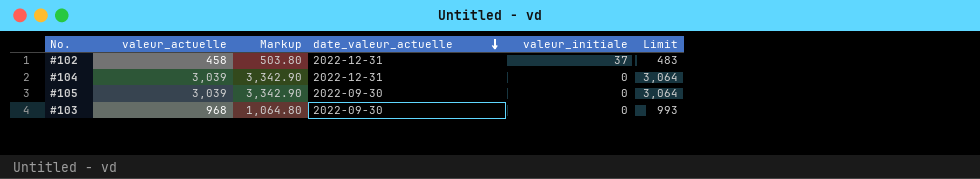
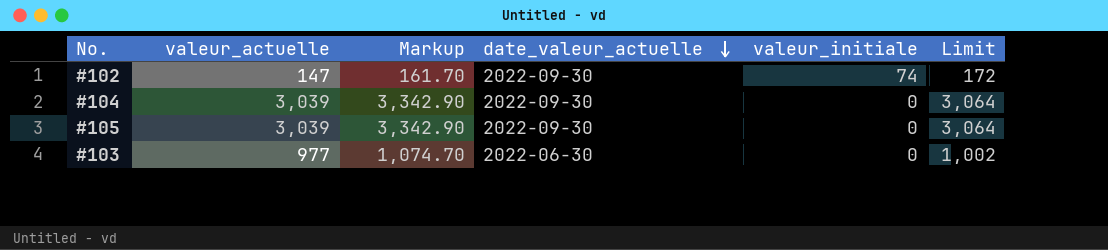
#102 | valeur_actuelle: 458 -> 147
#102 | Markup: 503.80 -> 161.70
#102 | date_valeur_actuelle: 2022-12-31 -> 2022-09-30
#102 | valeur_initiale: 37 -> 74
#102 | Limit: 483 -> 172
#104 | date_valeur_actuelle: 2022-12-31 -> 2022-09-30
#103 | valeur_actuelle: 968 -> 977
#103 | Markup: 1,064.80 -> 1,074.70
#103 | date_valeur_actuelle: 2022-09-30 -> 2022-06-30
#103 | Limit: 993 -> 1,002

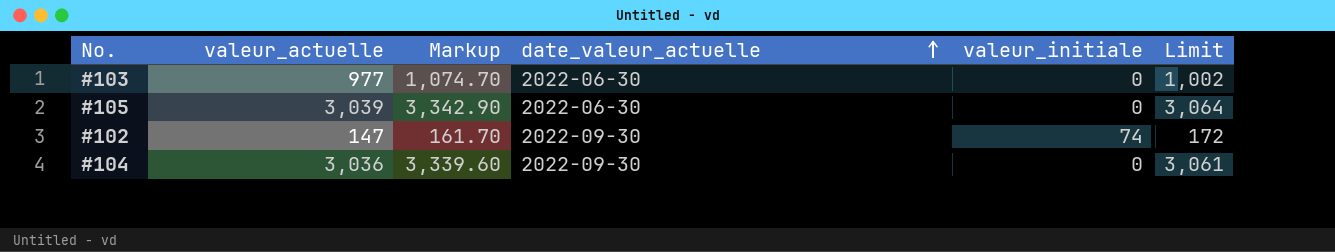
row order: date_valeur_actuelle descending -> date_valeur_actuelle ascending
#105 | date_valeur_actuelle: 2022-09-30 -> 2022-06-30
#104 | valeur_actuelle: 3,039 -> 3,036
#104 | Markup: 3,342.90 -> 3,339.60
#104 | Limit: 3,064 -> 3,061

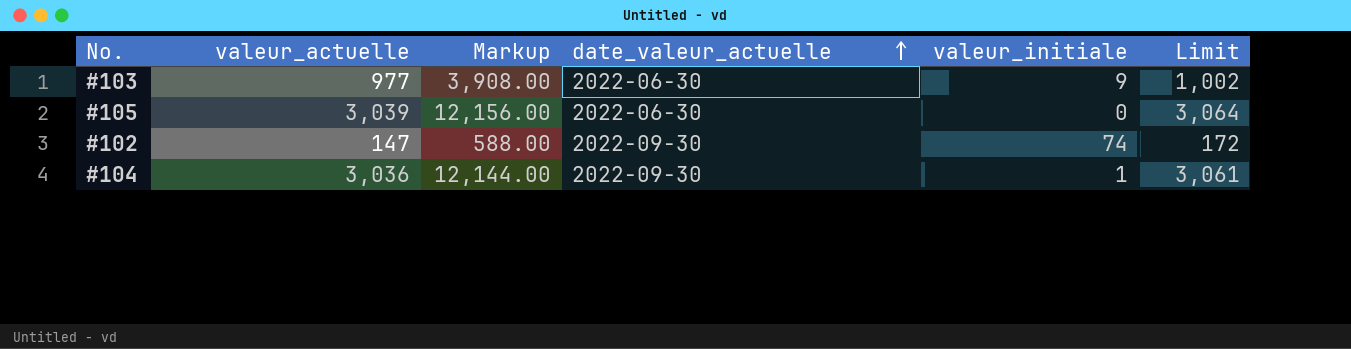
column Markup | formula: [valeur_actuelle] * 1.1 -> [valeur_actuelle] * 4
#103 | valeur_initiale: 0 -> 9
#104 | valeur_initiale: 0 -> 1

